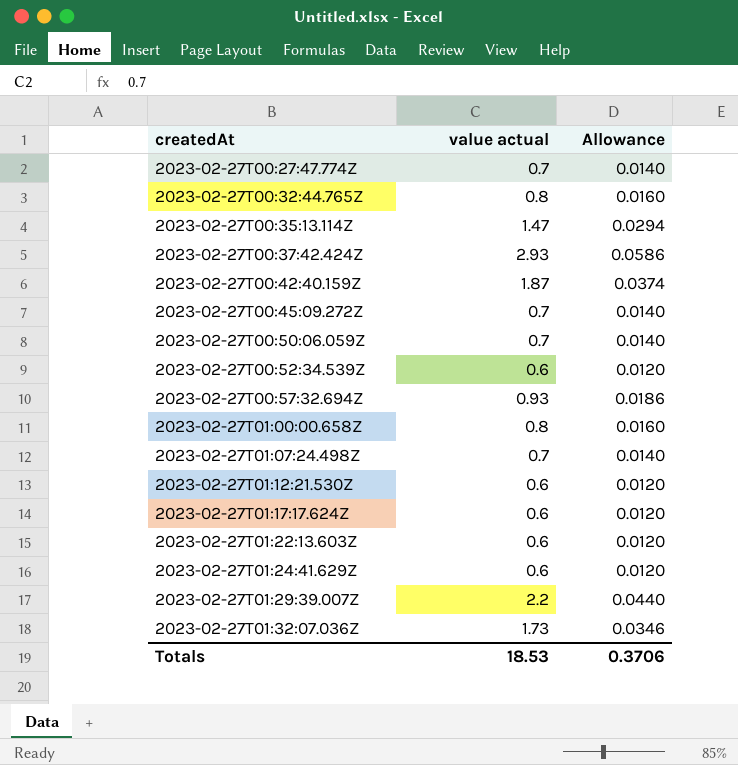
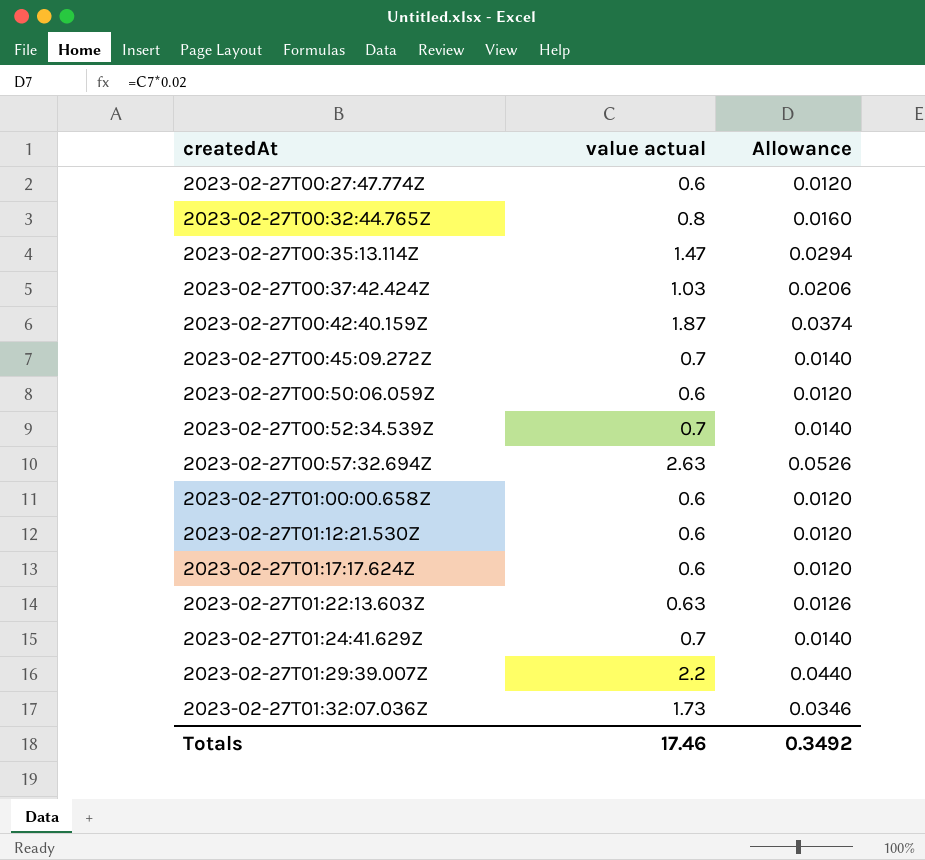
row 2023-02-27T01:07:24.498Z: 0.7 | 0.0140 -> none
2023-02-27T00:27:47.774Z | value actual: 0.7 -> 0.6
2023-02-27T00:27:47.774Z | Allowance: 0.0140 -> 0.0120
2023-02-27T00:37:42.424Z | value actual: 2.93 -> 1.03
2023-02-27T00:37:42.424Z | Allowance: 0.0586 -> 0.0206
2023-02-27T00:50:06.059Z | value actual: 0.7 -> 0.6
2023-02-27T00:50:06.059Z | Allowance: 0.0140 -> 0.0120
2023-02-27T00:52:34.539Z | value actual: 0.6 -> 0.7
2023-02-27T00:52:34.539Z | Allowance: 0.0120 -> 0.0140
2023-02-27T00:57:32.694Z | value actual: 0.93 -> 2.63
2023-02-27T00:57:32.694Z | Allowance: 0.0186 -> 0.0526
2023-02-27T01:00:00.658Z | value actual: 0.8 -> 0.6
2023-02-27T01:00:00.658Z | Allowance: 0.0160 -> 0.0120
2023-02-27T01:22:13.603Z | value actual: 0.6 -> 0.63
2023-02-27T01:22:13.603Z | Allowance: 0.0120 -> 0.0126
2023-02-27T01:24:41.629Z | value actual: 0.6 -> 0.7
2023-02-27T01:24:41.629Z | Allowance: 0.0120 -> 0.0140
Totals | value actual: 18.53 -> 17.46
Totals | Allowance: 0.3706 -> 0.3492

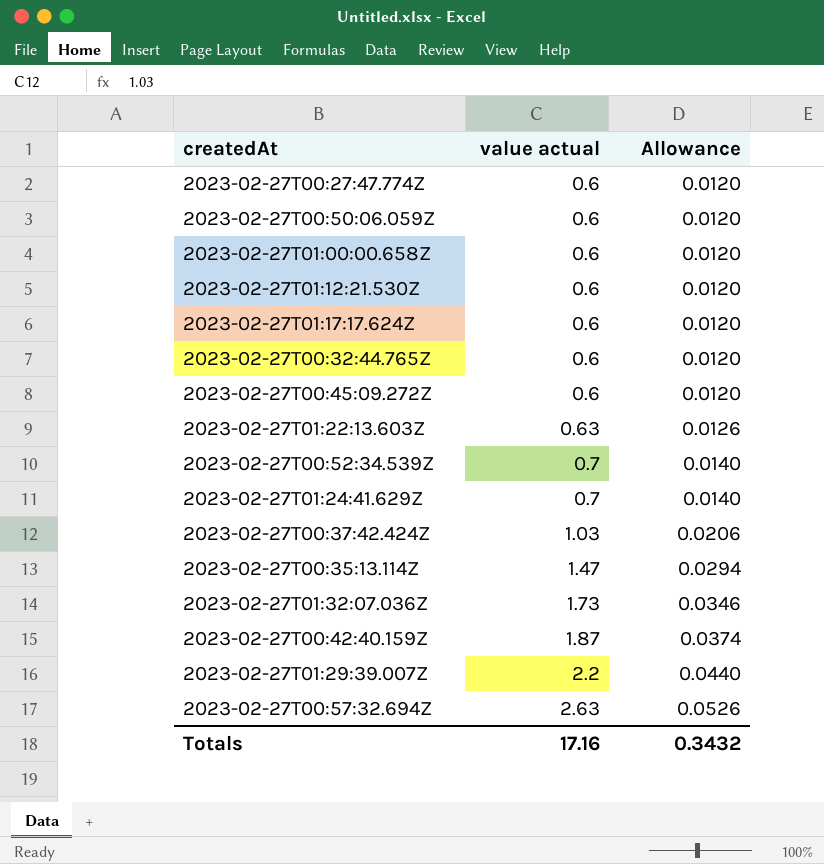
row order: createdAt ascending -> value actual ascending
2023-02-27T00:32:44.765Z | value actual: 0.8 -> 0.6
2023-02-27T00:32:44.765Z | Allowance: 0.0160 -> 0.0120
2023-02-27T00:45:09.272Z | value actual: 0.7 -> 0.6
2023-02-27T00:45:09.272Z | Allowance: 0.0140 -> 0.0120
Totals | value actual: 17.46 -> 17.16
Totals | Allowance: 0.3492 -> 0.3432

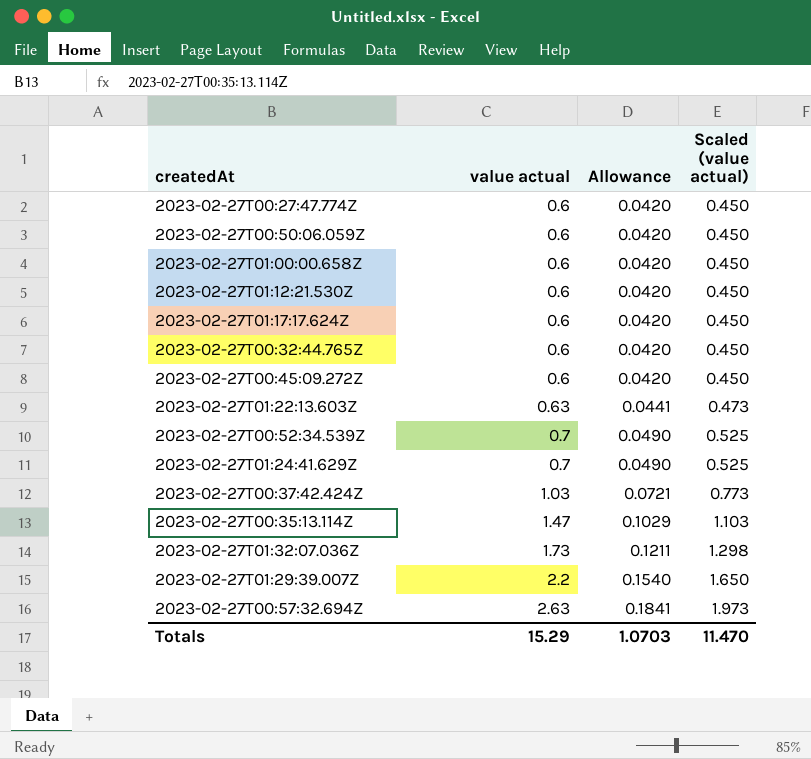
column Allowance | formula: [value actual] * 0.02 -> [value actual] * 0.07
column Scaled (value actual) | formula: none -> [value actual] * 0.75
row 2023-02-27T00:42:40.159Z: 1.87 | 0.0374 -> none
Totals | value actual: 17.16 -> 15.29
Totals | Allowance: 0.3432 -> 1.0703

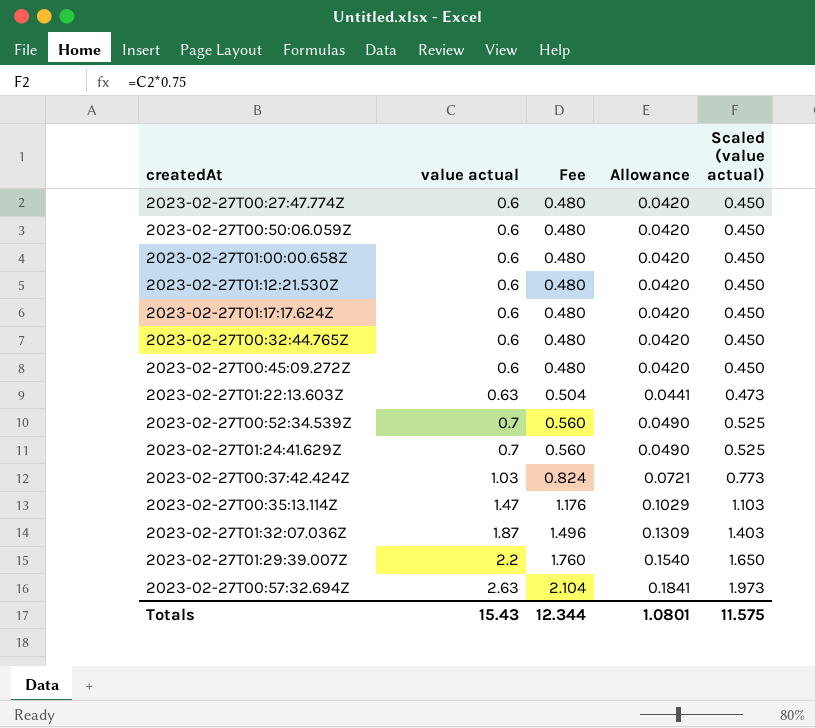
column Fee | formula: none -> [value actual] * 0.8
2023-02-27T01:32:07.036Z | value actual: 1.73 -> 1.87
2023-02-27T01:32:07.036Z | Allowance: 0.1211 -> 0.1309
2023-02-27T01:32:07.036Z | Scaled (value actual): 1.298 -> 1.403
Totals | value actual: 15.29 -> 15.43
Totals | Allowance: 1.0703 -> 1.0801
Totals | Scaled (value actual): 11.470 -> 11.575

